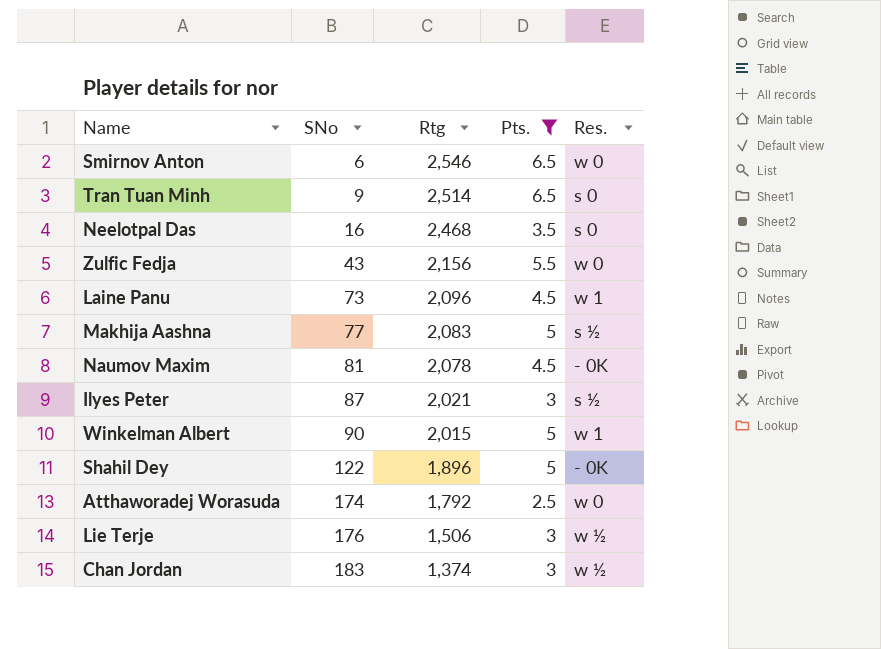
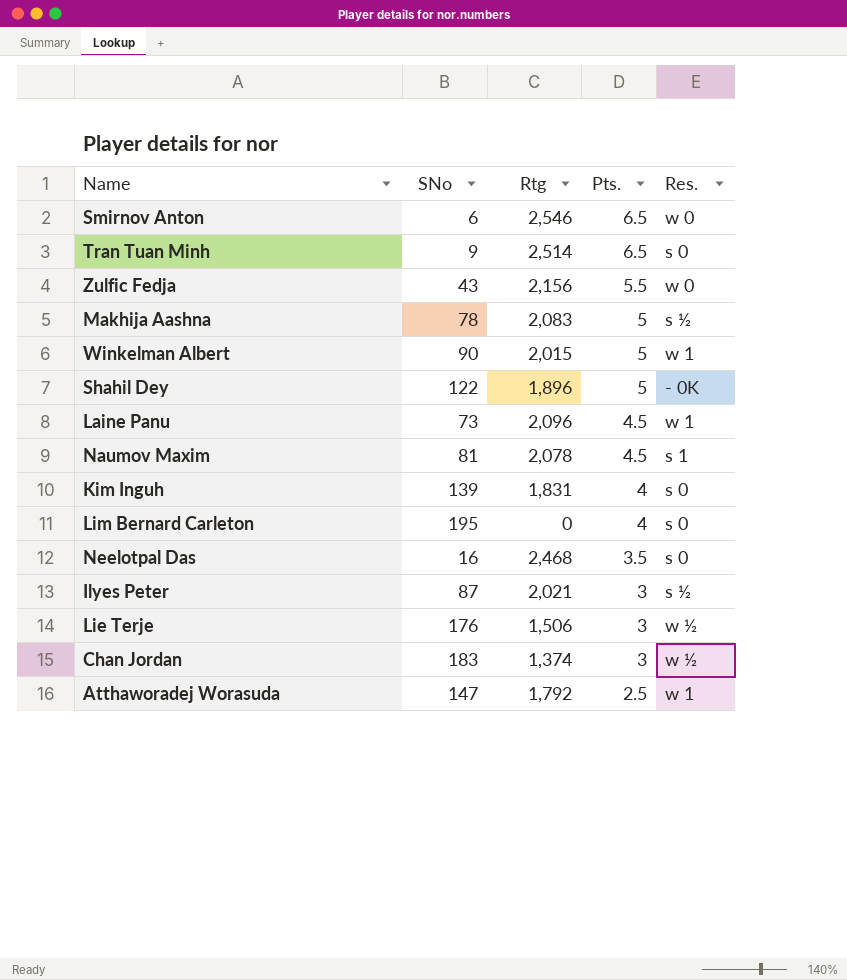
filter: Pts. != 4 -> none
row order: SNo ascending -> Pts. descending
Makhija Aashna | SNo: 77 -> 78
Naumov Maxim | Res.: - 0K -> s 1
Atthaworadej Worasuda | SNo: 174 -> 147
Atthaworadej Worasuda | Res.: w 0 -> w 1

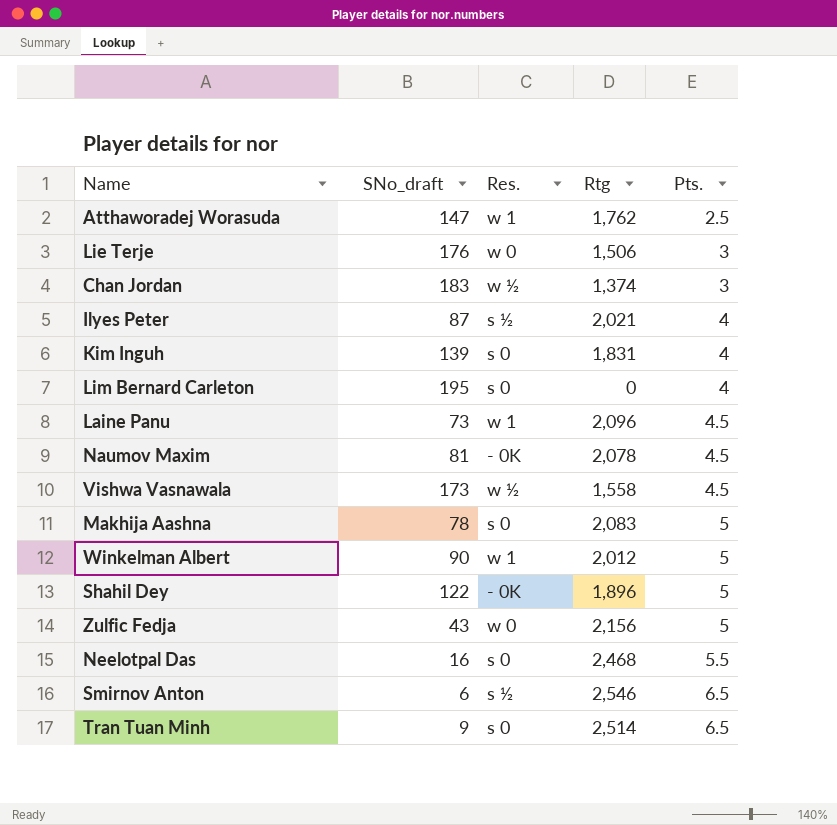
row order: Pts. descending -> Pts. ascending
column name: SNo -> SNo_draft
column Res. | position: 5 -> 3
Atthaworadej Worasuda | Rtg: 1,792 -> 1,762
Lie Terje | Res.: w ½ -> w 0
Ilyes Peter | Pts.: 3 -> 4
Naumov Maxim | Res.: s 1 -> - 0K
row Vishwa Vasnawala: none -> 173 | w ½ | 1,558 | 4.5
Makhija Aashna | Res.: s ½ -> s 0
Winkelman Albert | Rtg: 2,015 -> 2,012
Zulfic Fedja | Pts.: 5.5 -> 5
Neelotpal Das | Pts.: 3.5 -> 5.5
Smirnov Anton | Res.: w 0 -> s ½

